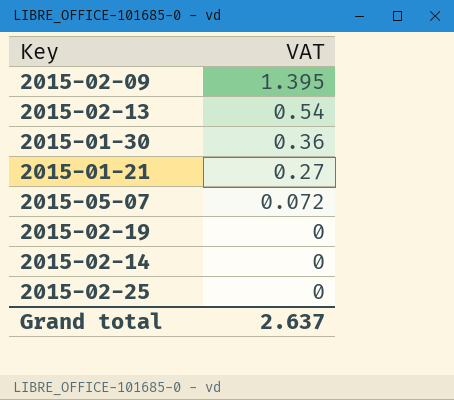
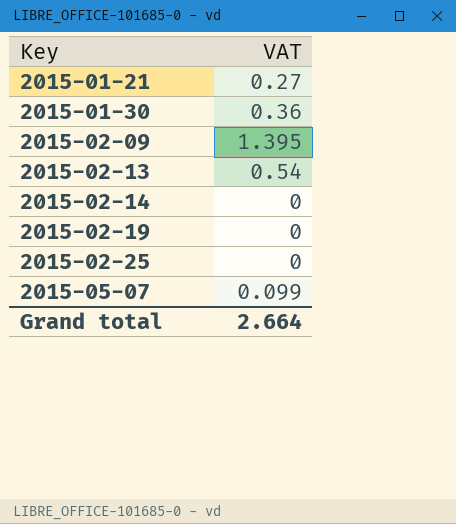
row order: VAT descending -> Key ascending
2015-05-07 | VAT: 0.072 -> 0.099
Grand total | VAT: 2.637 -> 2.664

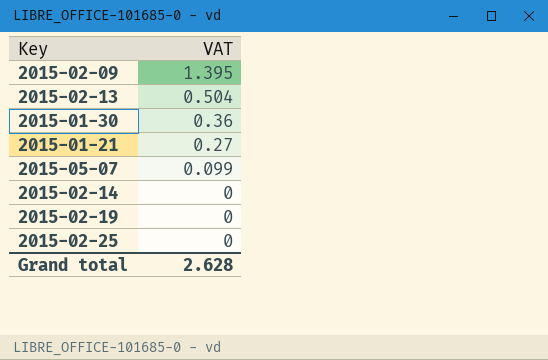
row order: Key ascending -> VAT descending
2015-02-13 | VAT: 0.54 -> 0.504
Grand total | VAT: 2.664 -> 2.628

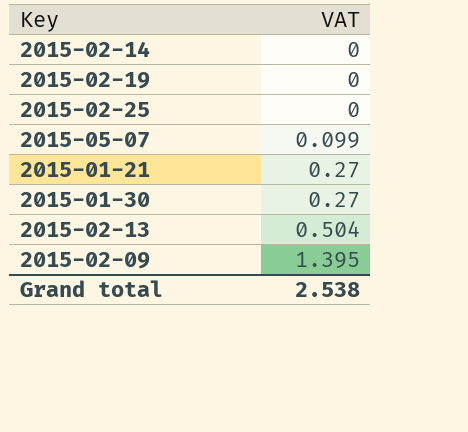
row order: VAT descending -> VAT ascending
2015-01-30 | VAT: 0.36 -> 0.27
Grand total | VAT: 2.628 -> 2.538

